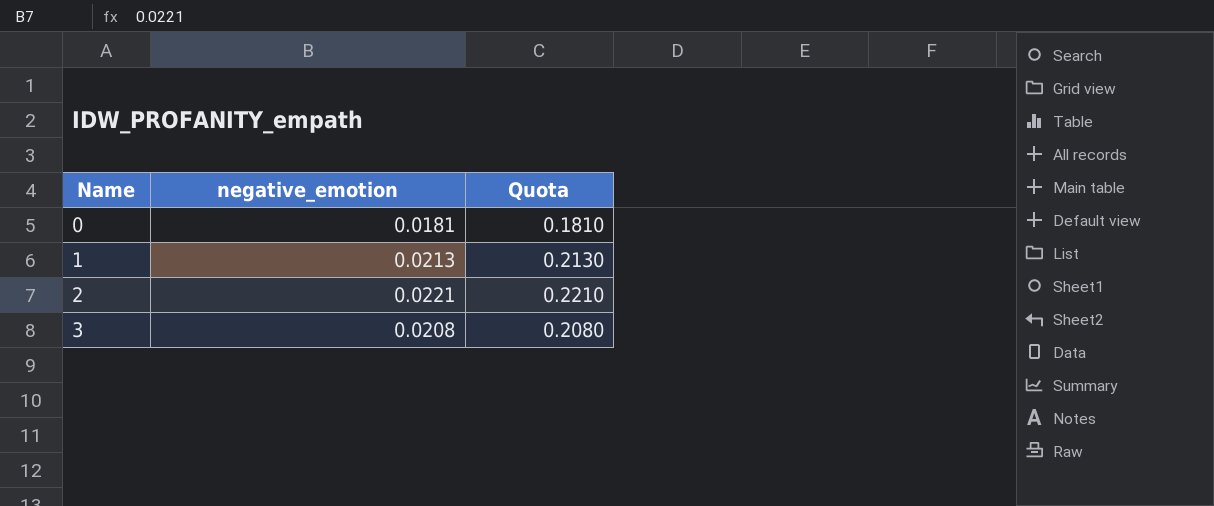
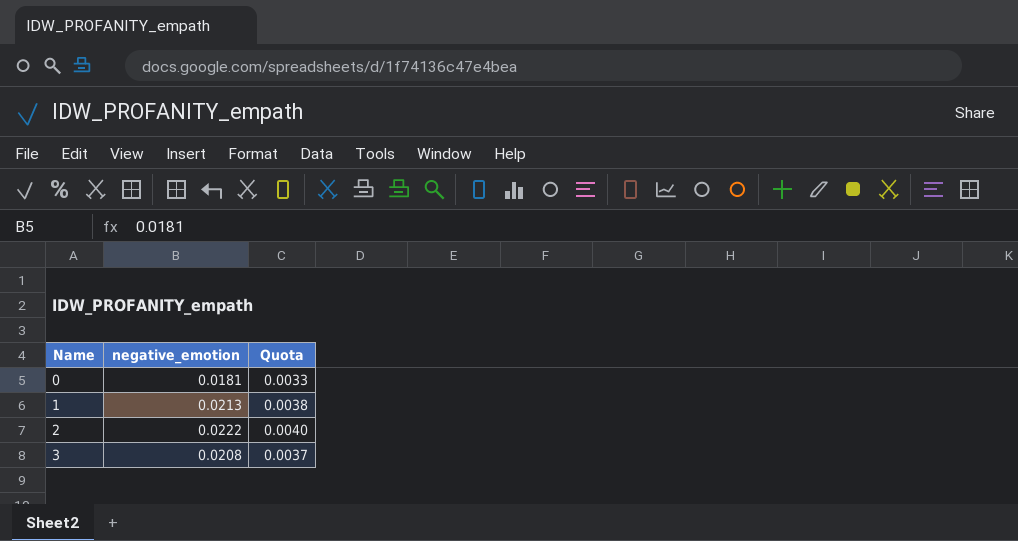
column Quota | formula: [negative_emotion] * 10 -> [negative_emotion] * 0.18
2 | negative_emotion: 0.0221 -> 0.0222

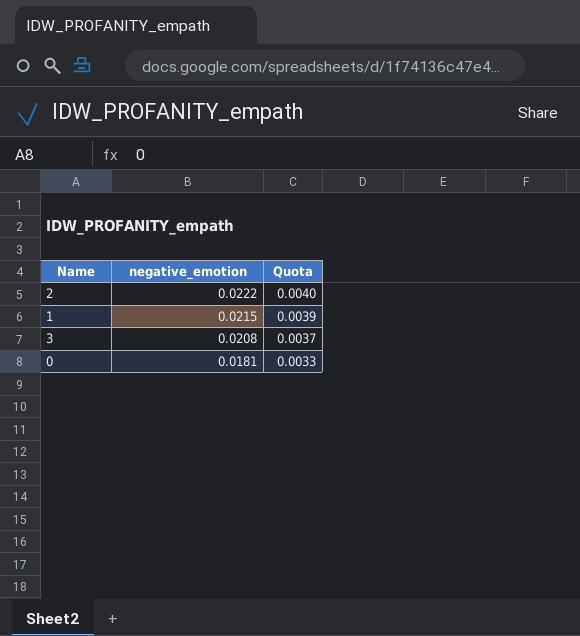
row order: Name ascending -> negative_emotion descending
1 | negative_emotion: 0.0213 -> 0.0215
1 | Quota: 0.0038 -> 0.0039

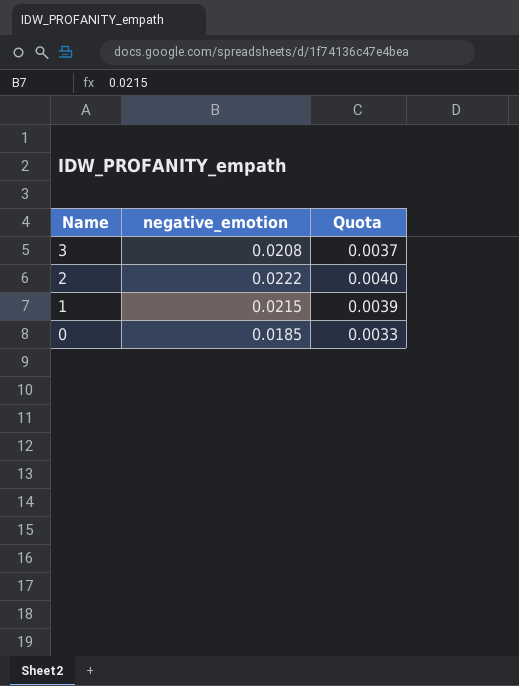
row order: negative_emotion descending -> Name descending
0 | negative_emotion: 0.0181 -> 0.0185

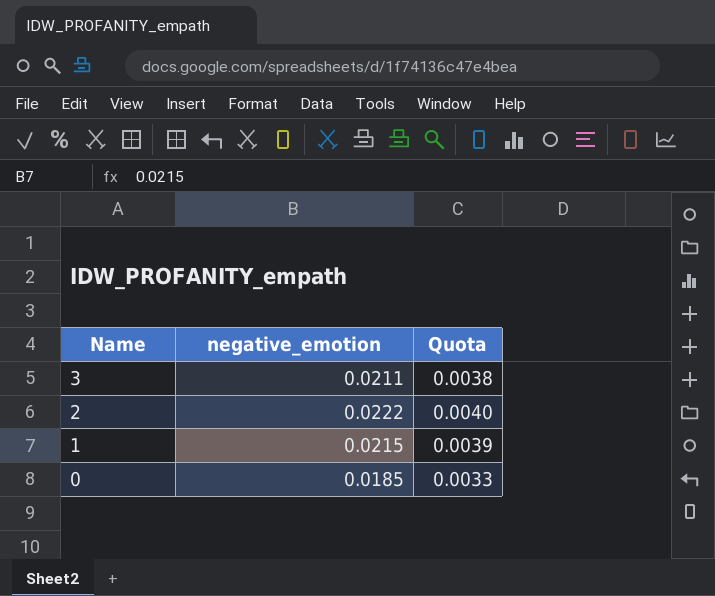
3 | negative_emotion: 0.0208 -> 0.0211
3 | Quota: 0.0037 -> 0.0038

